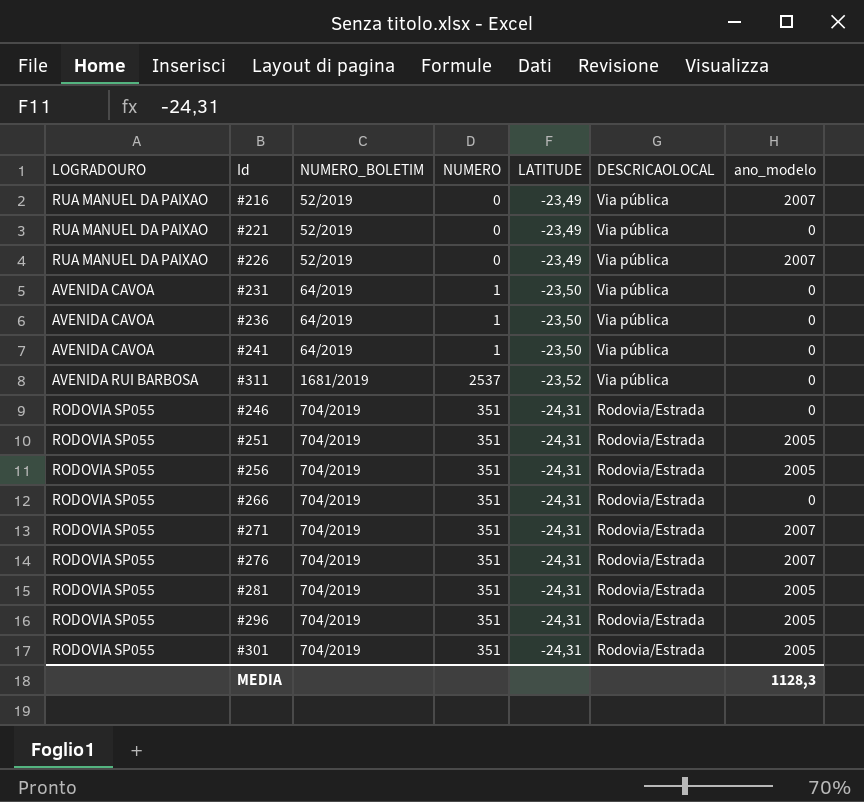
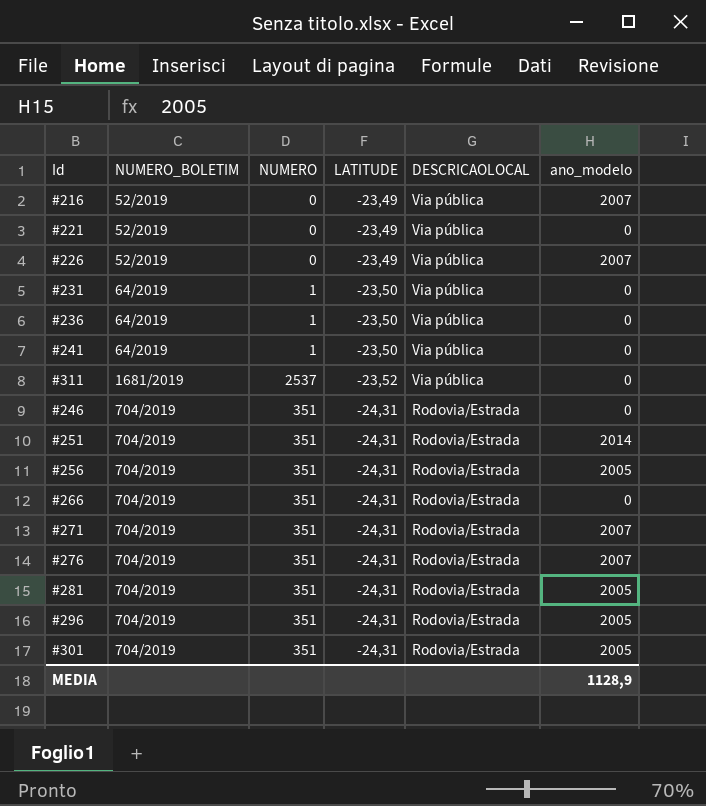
column LOGRADOURO | position: 1 -> none
#251 | ano_modelo: 2005 -> 2014
MEDIA | ano_modelo: 1128,3 -> 1128,9

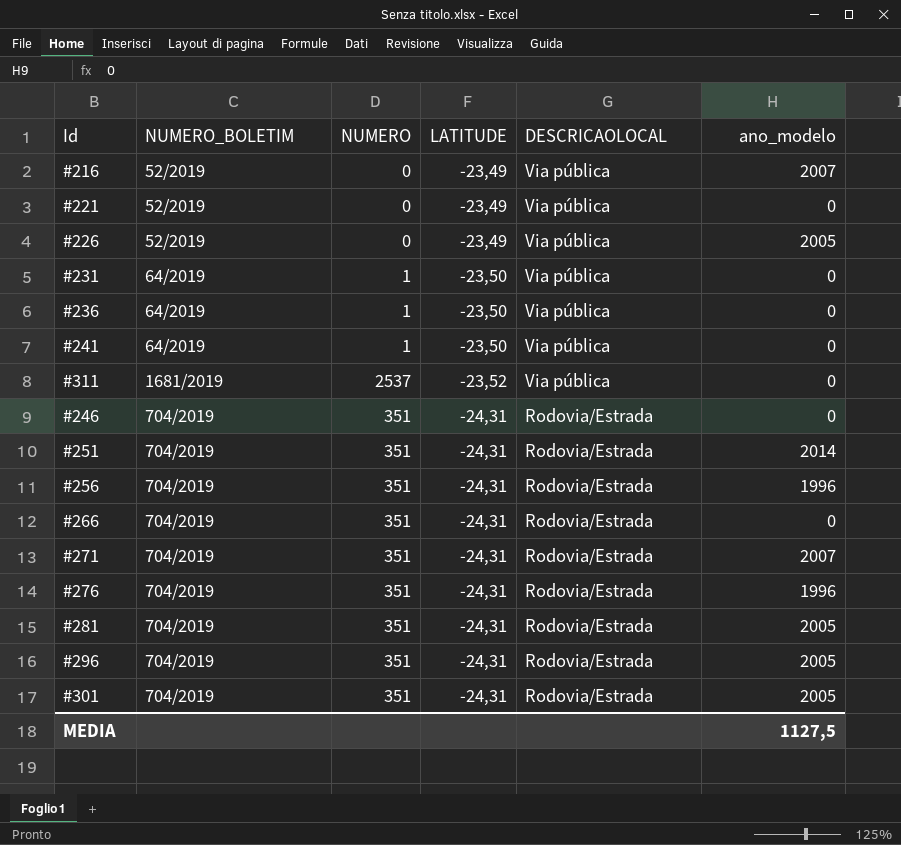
#226 | ano_modelo: 2007 -> 2005
#256 | ano_modelo: 2005 -> 1996
#276 | ano_modelo: 2007 -> 1996
MEDIA | ano_modelo: 1128,9 -> 1127,5

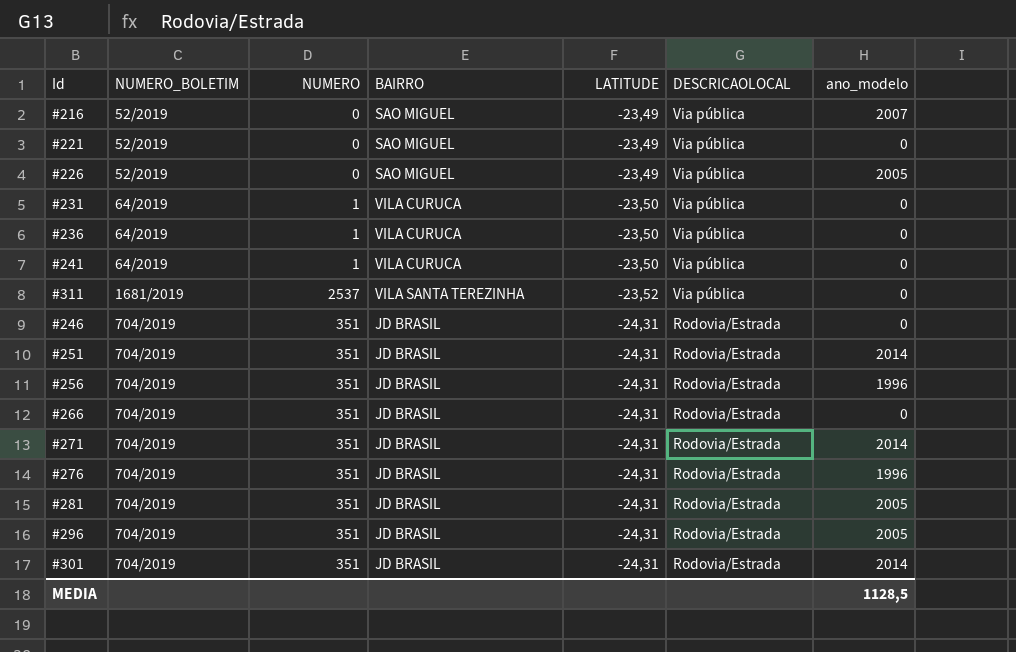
column BAIRRO | position: none -> 4
#271 | ano_modelo: 2007 -> 2014
#301 | ano_modelo: 2005 -> 2014
MEDIA | ano_modelo: 1127,5 -> 1128,5

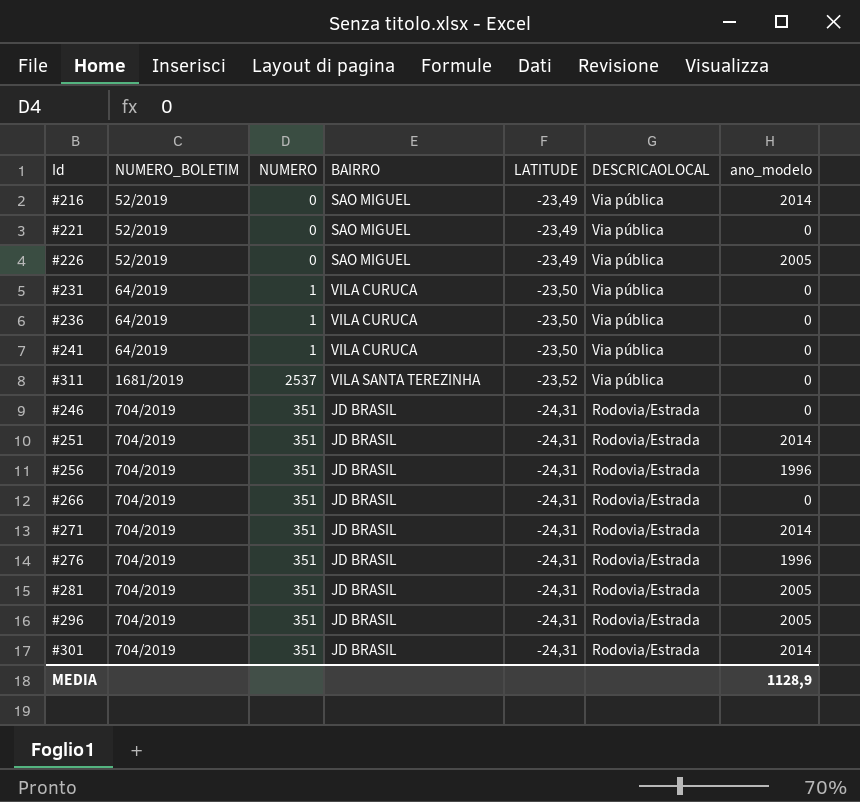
#216 | ano_modelo: 2007 -> 2014
MEDIA | ano_modelo: 1128,5 -> 1128,9

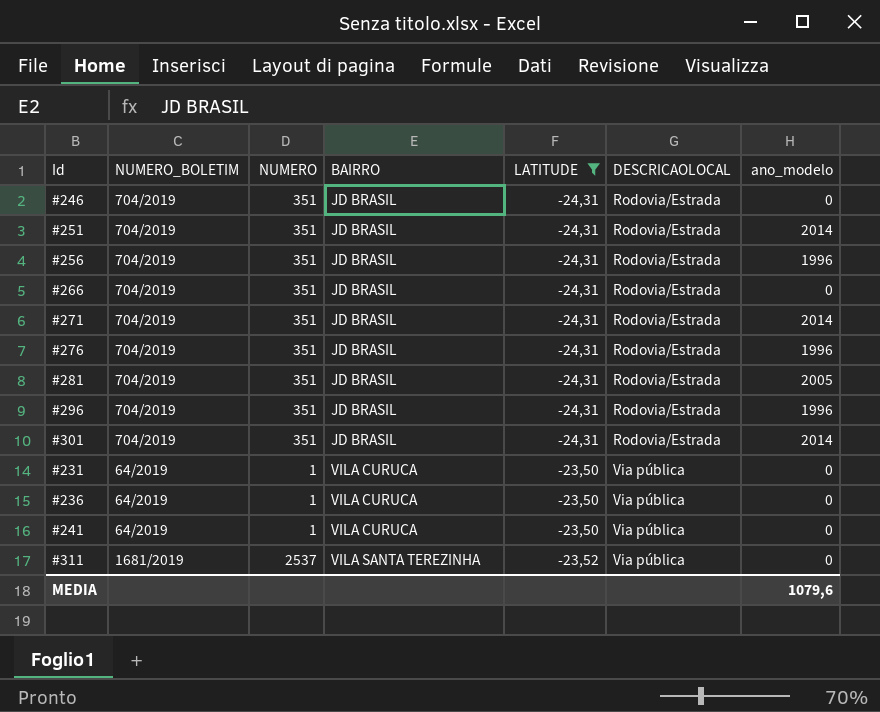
filter: none -> LATITUDE != -23,49
row order: LATITUDE descending -> BAIRRO ascending
#296 | ano_modelo: 2005 -> 1996
MEDIA | ano_modelo: 1128,9 -> 1079,6

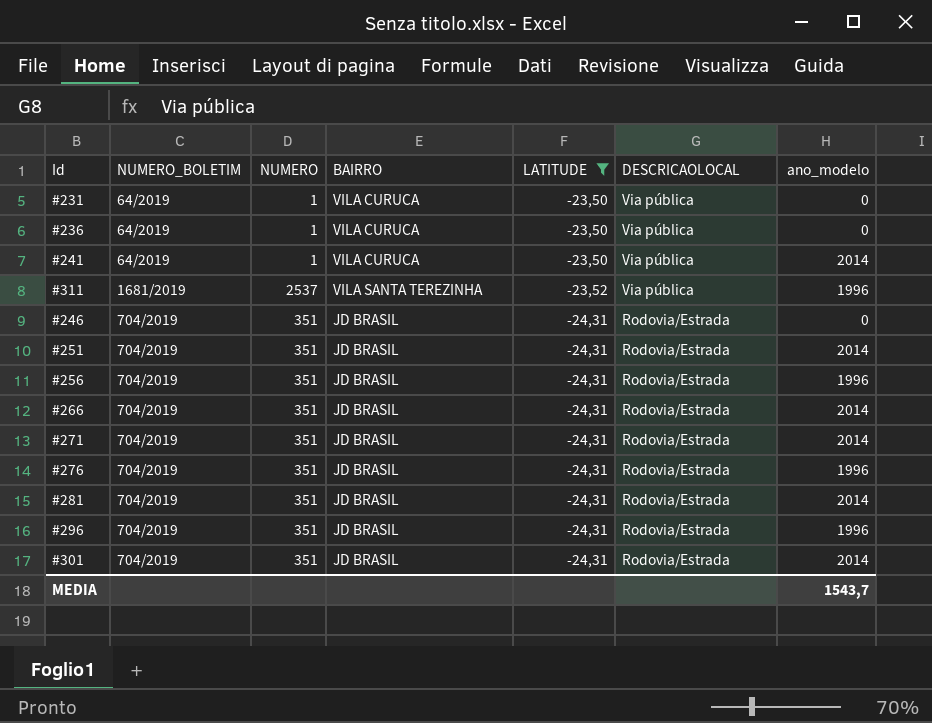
row order: BAIRRO ascending -> LATITUDE descending
#241 | ano_modelo: 0 -> 2014
#311 | ano_modelo: 0 -> 1996
#266 | ano_modelo: 0 -> 2014
#281 | ano_modelo: 2005 -> 2014
MEDIA | ano_modelo: 1079,6 -> 1543,7

